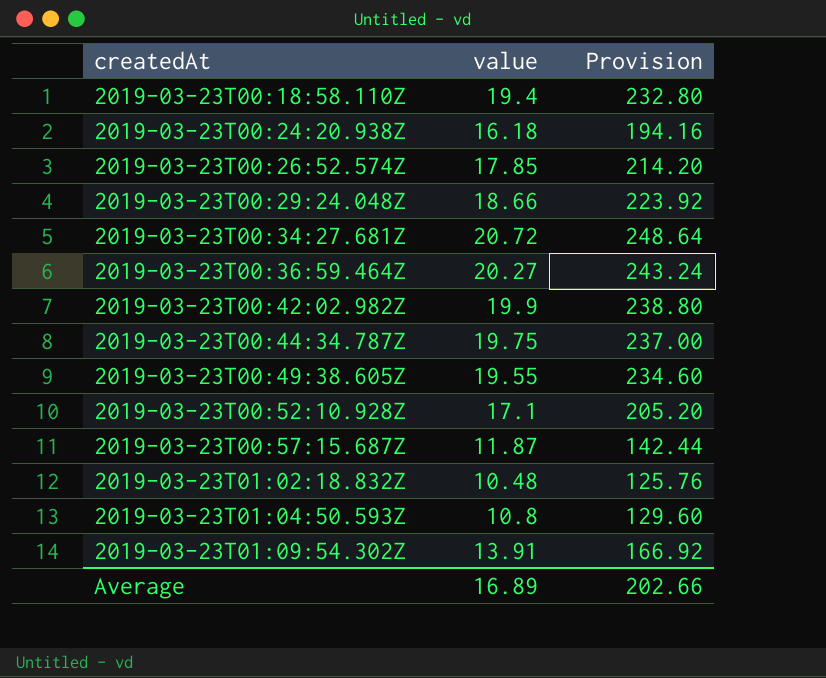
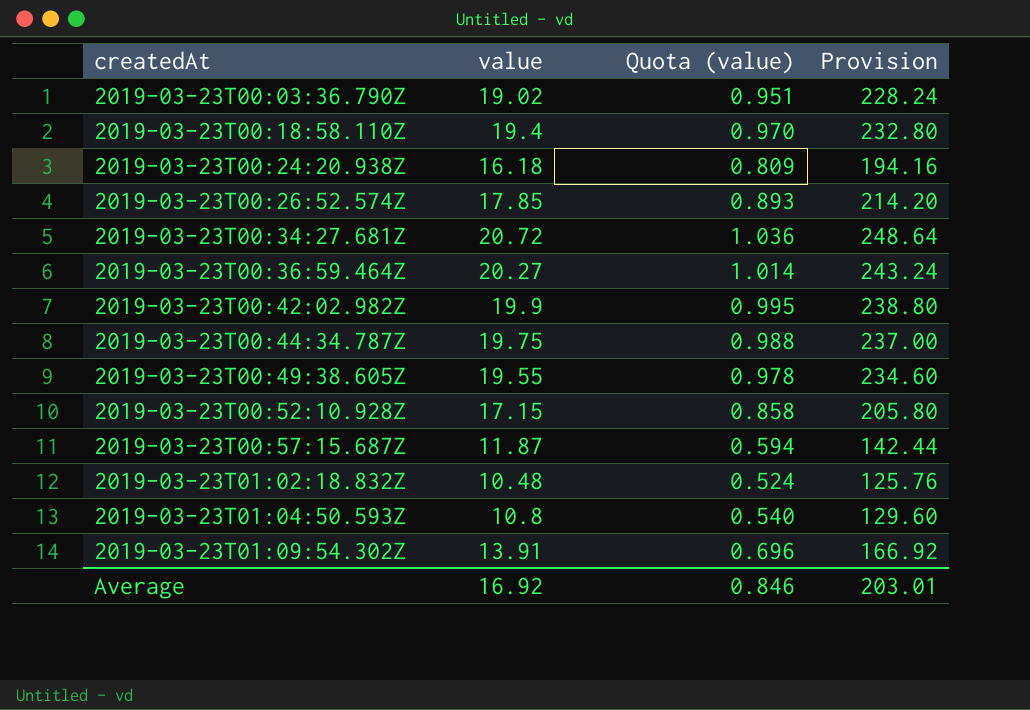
column Quota (value) | formula: none -> [value] * 0.05
row 2019-03-23T00:29:24.048Z: 18.66 | 223.92 -> none
row 2019-03-23T00:03:36.790Z: none -> 19.02 | 0.951 | 228.24
2019-03-23T00:52:10.928Z | value: 17.1 -> 17.15
2019-03-23T00:52:10.928Z | Provision: 205.20 -> 205.80
Average | value: 16.89 -> 16.92
Average | Provision: 202.66 -> 203.01

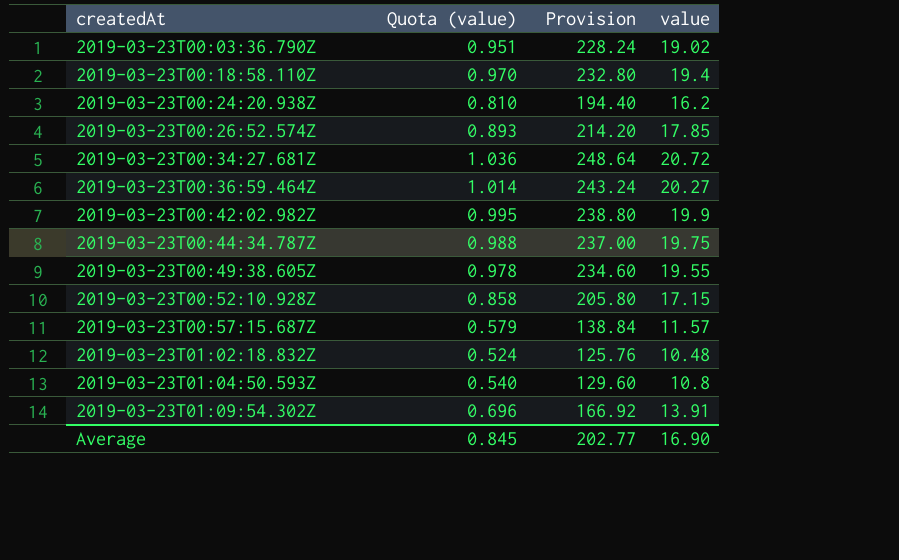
column value | position: 2 -> 4
2019-03-23T00:24:20.938Z | Quota (value): 0.809 -> 0.810
2019-03-23T00:24:20.938Z | Provision: 194.16 -> 194.40
2019-03-23T00:24:20.938Z | value: 16.18 -> 16.2
2019-03-23T00:57:15.687Z | Quota (value): 0.594 -> 0.579
2019-03-23T00:57:15.687Z | Provision: 142.44 -> 138.84
2019-03-23T00:57:15.687Z | value: 11.87 -> 11.57
Average | Quota (value): 0.846 -> 0.845
Average | Provision: 203.01 -> 202.77
Average | value: 16.92 -> 16.90

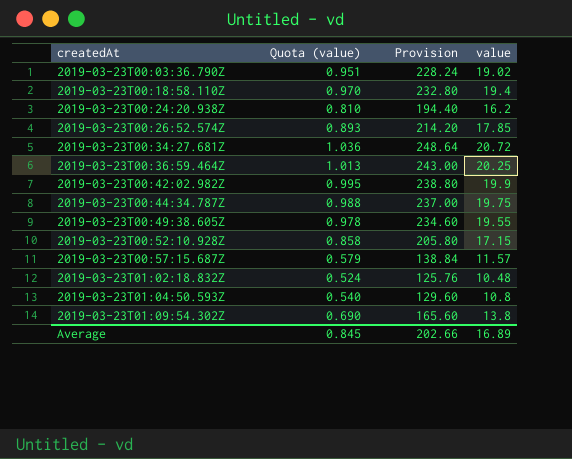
2019-03-23T00:36:59.464Z | Quota (value): 1.014 -> 1.013
2019-03-23T00:36:59.464Z | Provision: 243.24 -> 243.00
2019-03-23T00:36:59.464Z | value: 20.27 -> 20.25
2019-03-23T01:09:54.302Z | Quota (value): 0.696 -> 0.690
2019-03-23T01:09:54.302Z | Provision: 166.92 -> 165.60
2019-03-23T01:09:54.302Z | value: 13.91 -> 13.8
Average | Provision: 202.77 -> 202.66
Average | value: 16.90 -> 16.89

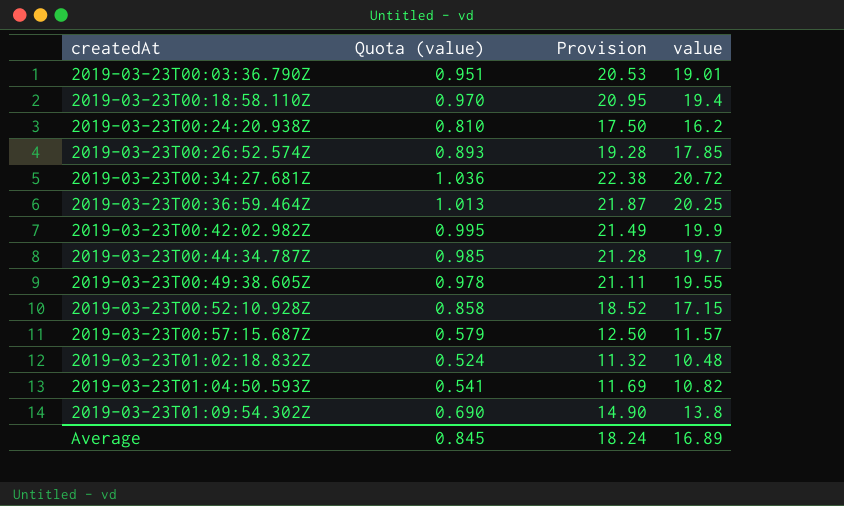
column Provision | formula: [value] * 12 -> [value] * 1.08
2019-03-23T00:03:36.790Z | value: 19.02 -> 19.01
2019-03-23T00:44:34.787Z | Quota (value): 0.988 -> 0.985
2019-03-23T00:44:34.787Z | value: 19.75 -> 19.7
2019-03-23T01:04:50.593Z | Quota (value): 0.540 -> 0.541
2019-03-23T01:04:50.593Z | value: 10.8 -> 10.82
Average | Provision: 202.66 -> 18.24

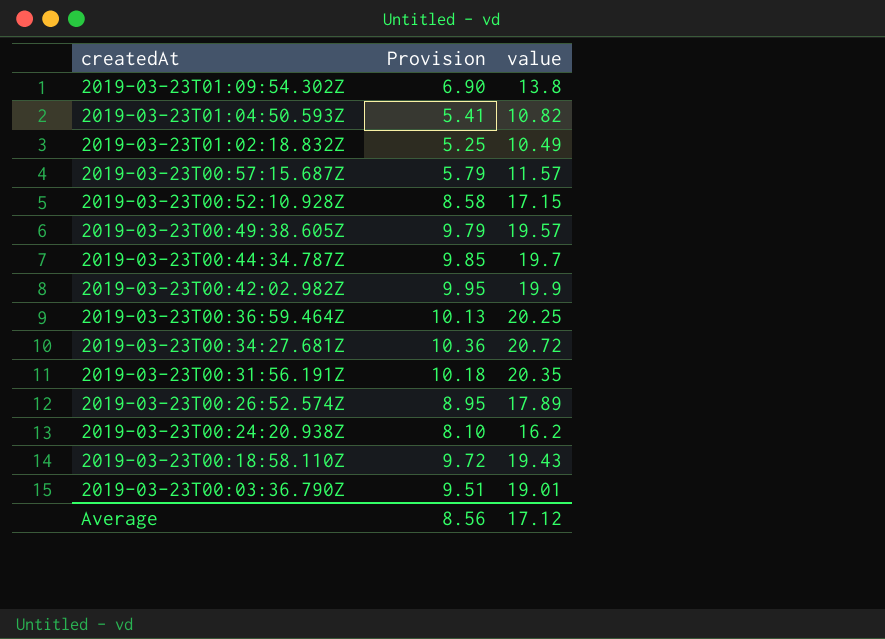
row order: createdAt ascending -> createdAt descending
column Quota (value) | formula: [value] * 0.05 -> none
column Provision | formula: [value] * 1.08 -> [value] * 0.5
2019-03-23T01:02:18.832Z | value: 10.48 -> 10.49
2019-03-23T00:49:38.605Z | value: 19.55 -> 19.57
row 2019-03-23T00:31:56.191Z: none -> 10.18 | 20.35
2019-03-23T00:26:52.574Z | value: 17.85 -> 17.89
2019-03-23T00:18:58.110Z | value: 19.4 -> 19.43
Average | Provision: 18.24 -> 8.56
Average | value: 16.89 -> 17.12

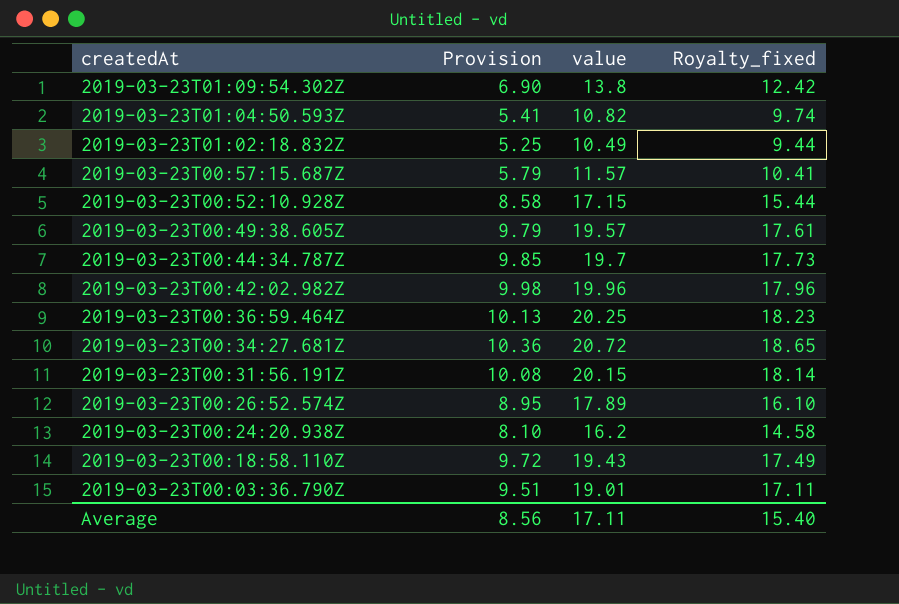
column Royalty_fixed | formula: none -> [value] * 0.9
2019-03-23T00:42:02.982Z | Provision: 9.95 -> 9.98
2019-03-23T00:42:02.982Z | value: 19.9 -> 19.96
2019-03-23T00:31:56.191Z | Provision: 10.18 -> 10.08
2019-03-23T00:31:56.191Z | value: 20.35 -> 20.15
Average | value: 17.12 -> 17.11

